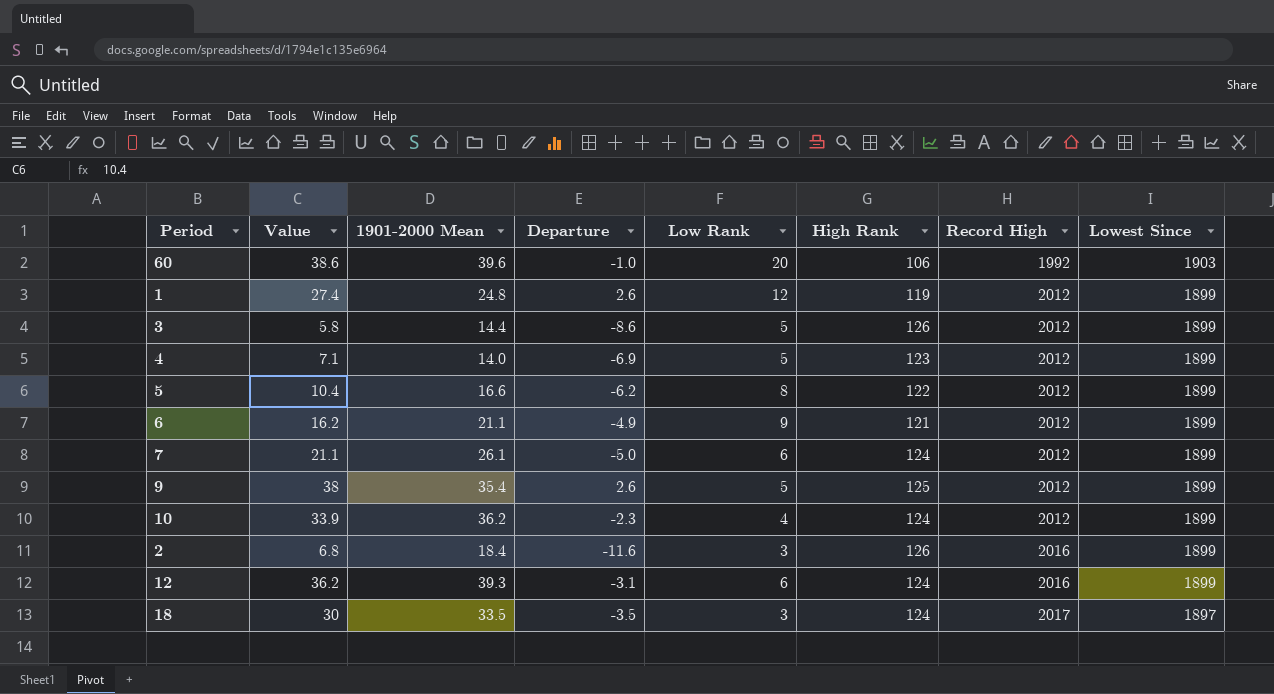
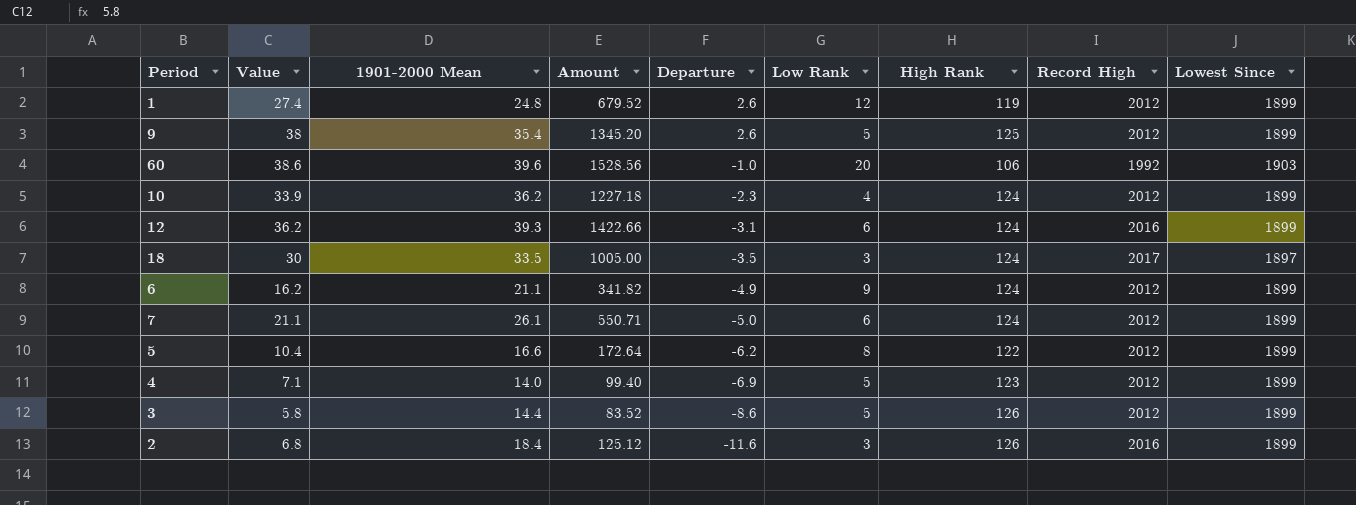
row order: Record High ascending -> Departure descending
column Amount | formula: none -> [Value] * [1901-2000 Mean]
6 | High Rank: 121 -> 124

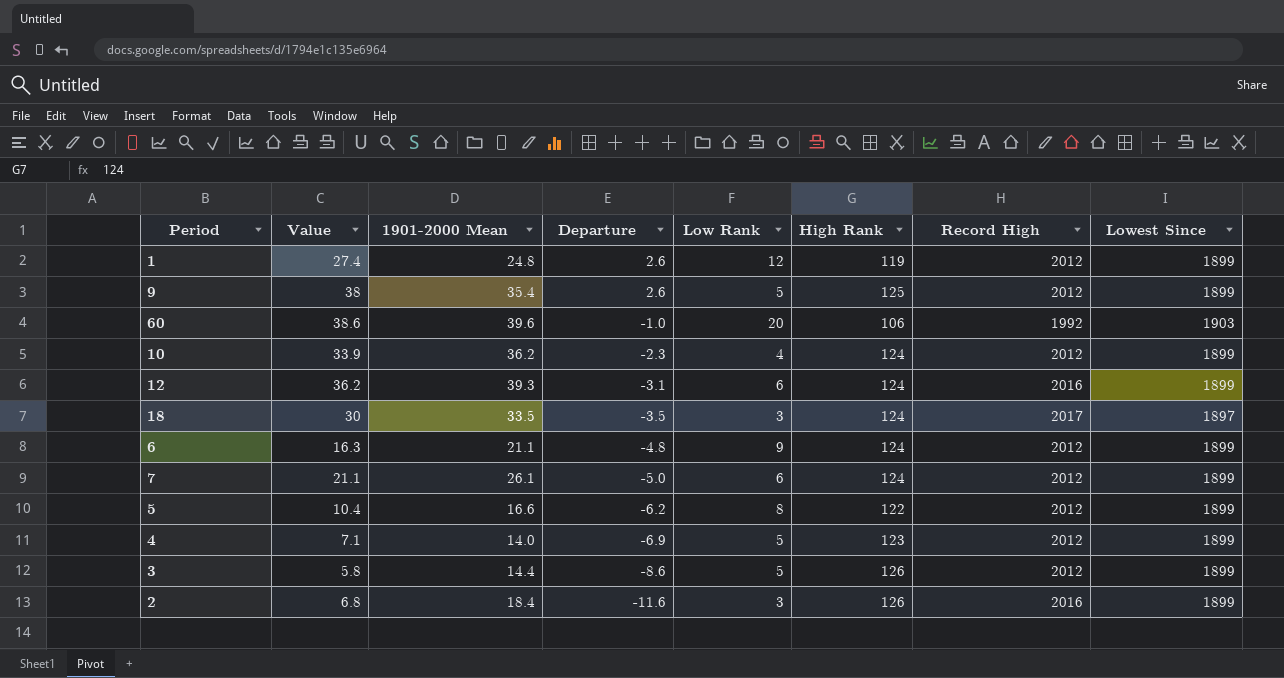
column Amount | formula: [Value] * [1901-2000 Mean] -> none
6 | Value: 16.2 -> 16.3
6 | Departure: -4.9 -> -4.8

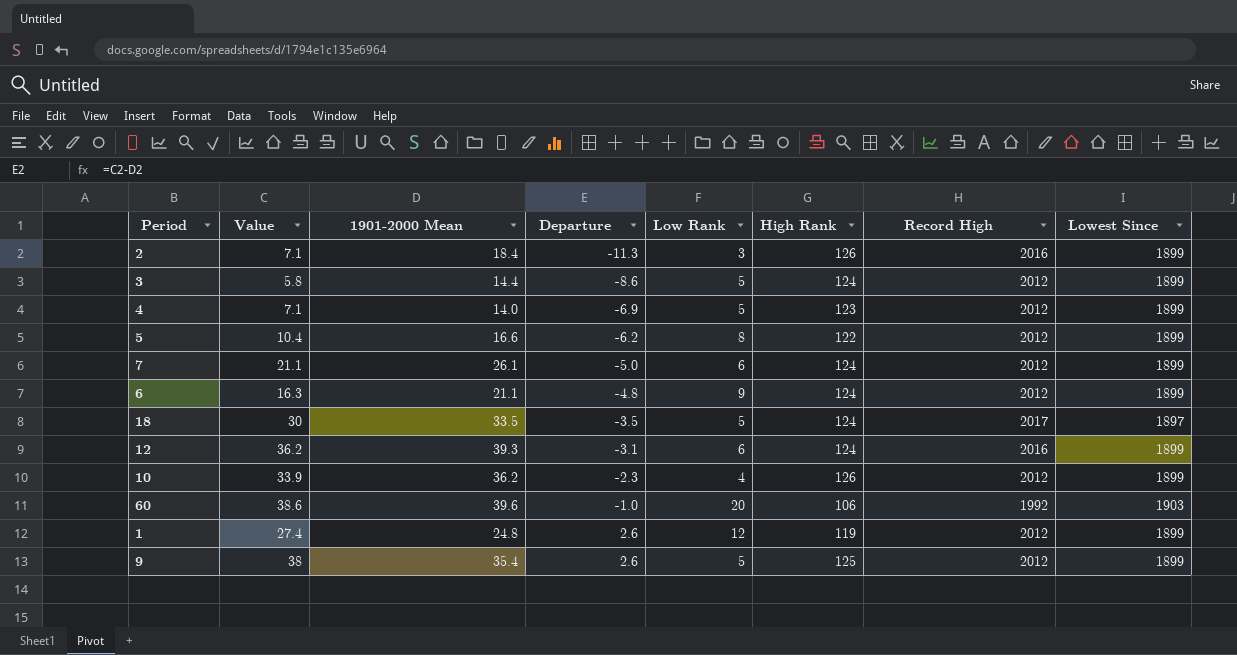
row order: Departure descending -> Departure ascending
2 | Value: 6.8 -> 7.1
2 | Departure: -11.6 -> -11.3
3 | High Rank: 126 -> 124
18 | Low Rank: 3 -> 5
10 | High Rank: 124 -> 126

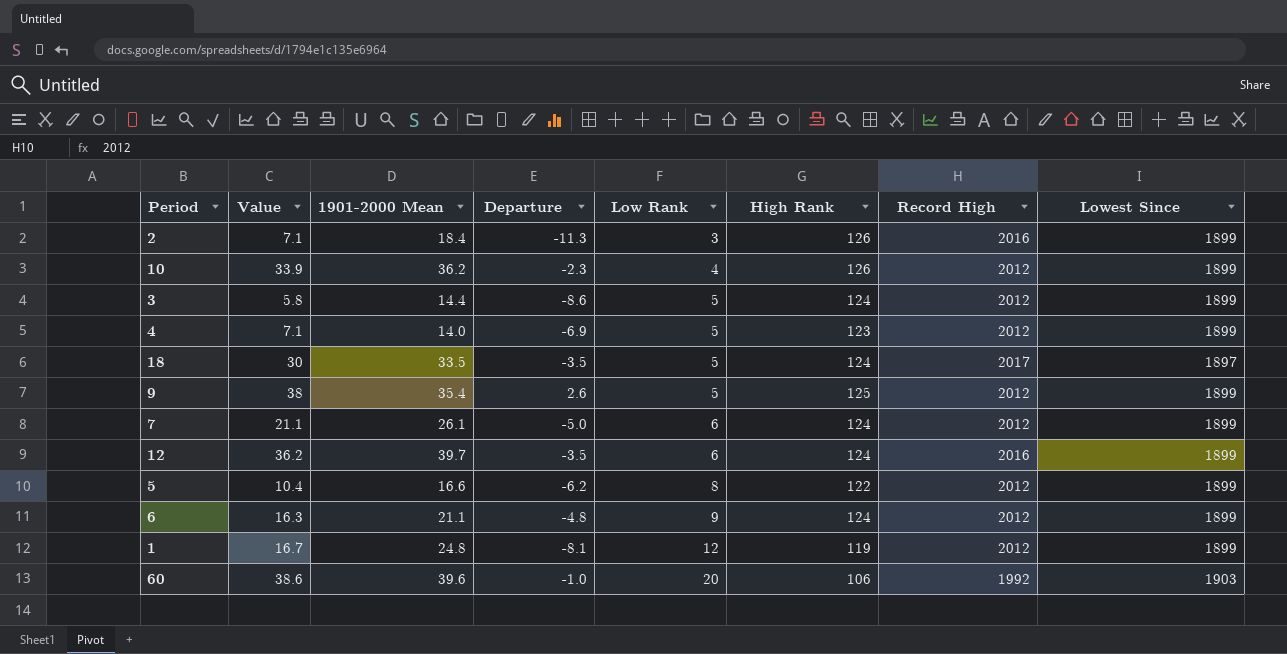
row order: Departure ascending -> Low Rank ascending
12 | 1901-2000 Mean: 39.3 -> 39.7
12 | Departure: -3.1 -> -3.5
1 | Value: 27.4 -> 16.7
1 | Departure: 2.6 -> -8.1

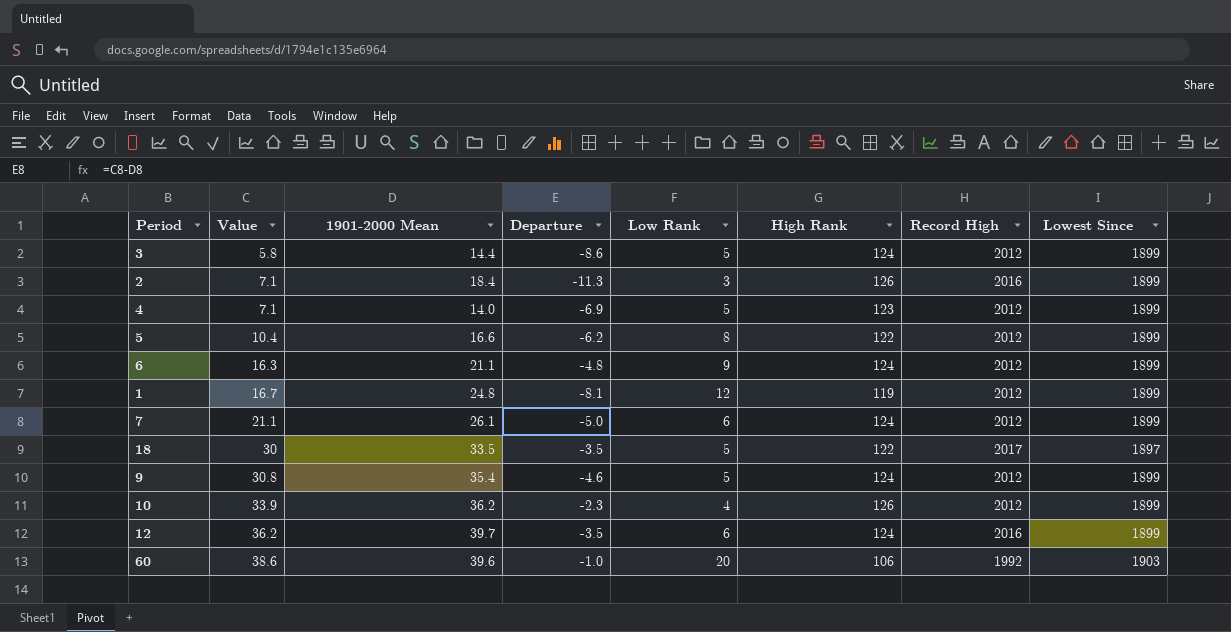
row order: Low Rank ascending -> Value ascending
18 | High Rank: 124 -> 122
9 | Value: 38 -> 30.8
9 | Departure: 2.6 -> -4.6
9 | High Rank: 125 -> 124

